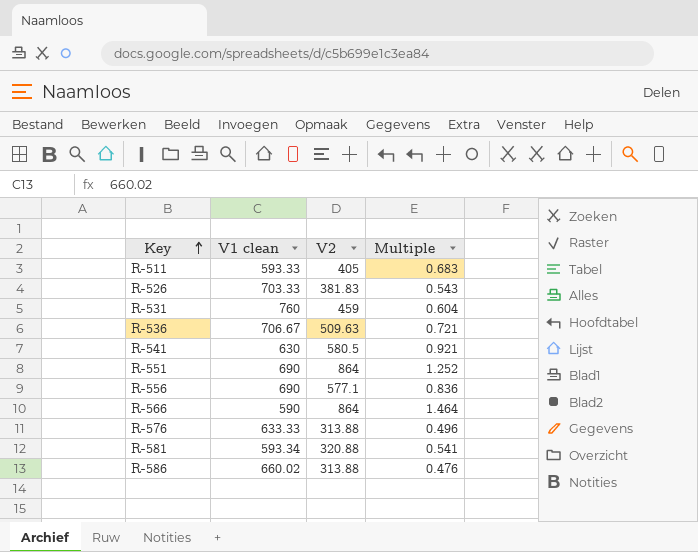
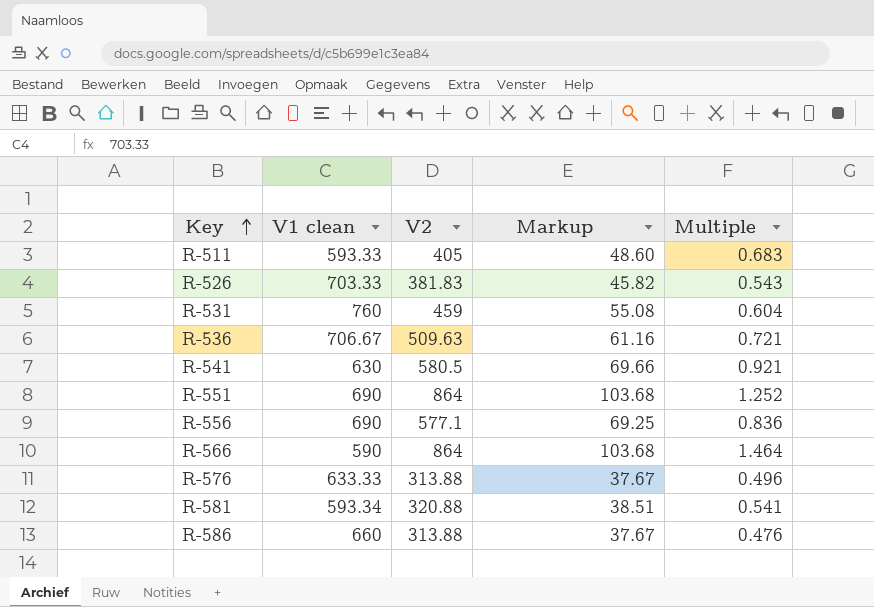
column Markup | formula: none -> [V2] * 0.12
R-586 | V1 clean: 660.02 -> 660

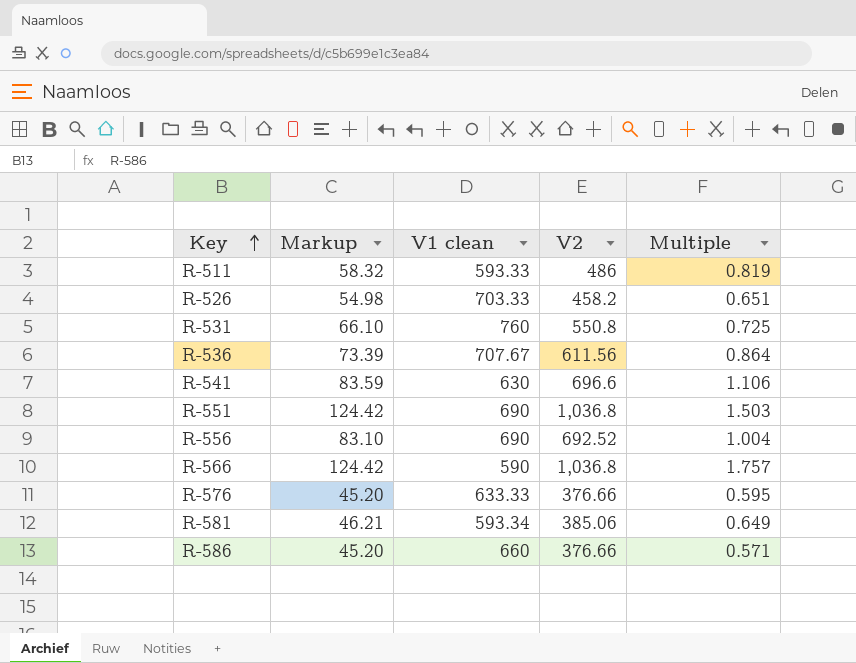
column Markup | position: 4 -> 2
R-511 | Markup: 48.60 -> 58.32
R-511 | V2: 405 -> 486
R-511 | Multiple: 0.683 -> 0.819
R-526 | Markup: 45.82 -> 54.98
R-526 | V2: 381.83 -> 458.2
R-526 | Multiple: 0.543 -> 0.651
R-531 | Markup: 55.08 -> 66.10
R-531 | V2: 459 -> 550.8
R-531 | Multiple: 0.604 -> 0.725
R-536 | Markup: 61.16 -> 73.39
R-536 | V1 clean: 706.67 -> 707.67
R-536 | V2: 509.63 -> 611.56
R-536 | Multiple: 0.721 -> 0.864
R-541 | Markup: 69.66 -> 83.59
R-541 | V2: 580.5 -> 696.6
R-541 | Multiple: 0.921 -> 1.106
R-551 | Markup: 103.68 -> 124.42
R-551 | V2: 864 -> 1,036.8
R-551 | Multiple: 1.252 -> 1.503
R-556 | Markup: 69.25 -> 83.10
R-556 | V2: 577.1 -> 692.52
R-556 | Multiple: 0.836 -> 1.004
R-566 | Markup: 103.68 -> 124.42
R-566 | V2: 864 -> 1,036.8
R-566 | Multiple: 1.464 -> 1.757
R-576 | Markup: 37.67 -> 45.20
R-576 | V2: 313.88 -> 376.66
R-576 | Multiple: 0.496 -> 0.595
R-581 | Markup: 38.51 -> 46.21
R-581 | V2: 320.88 -> 385.06
R-581 | Multiple: 0.541 -> 0.649
R-586 | Markup: 37.67 -> 45.20
R-586 | V2: 313.88 -> 376.66
R-586 | Multiple: 0.476 -> 0.571

